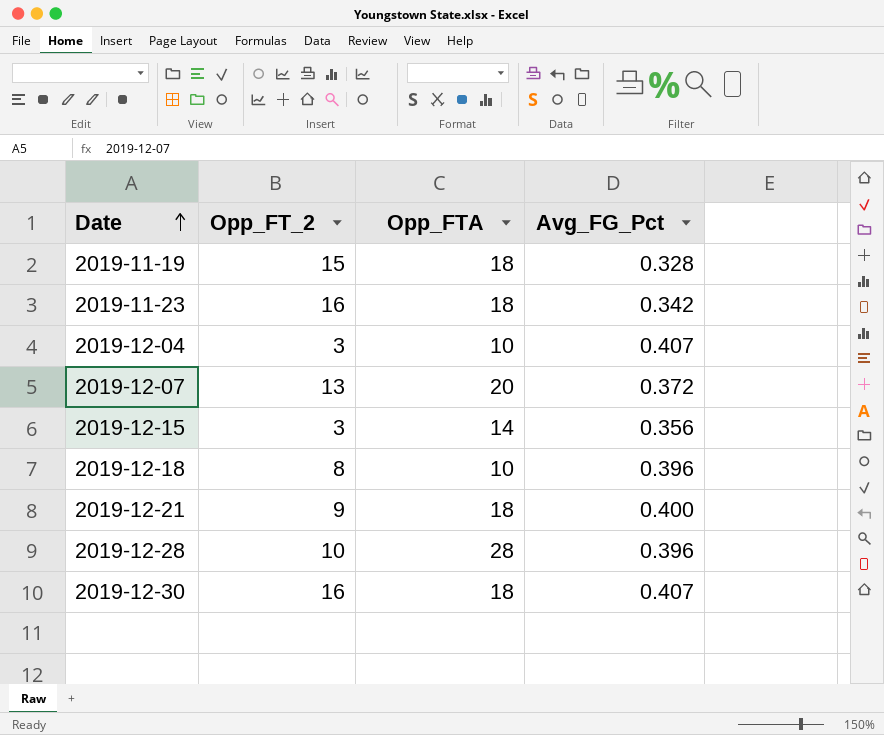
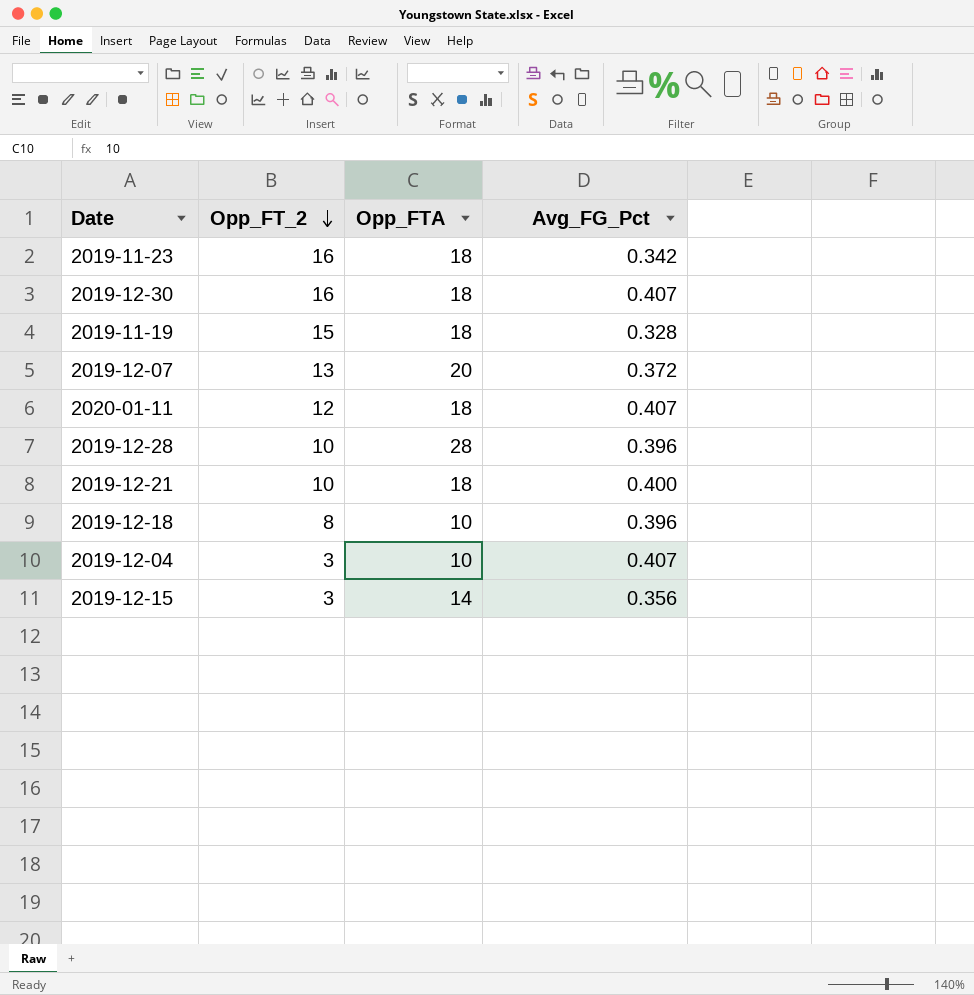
row order: Date ascending -> Opp_FT_2 descending
row 2020-01-11: none -> 12 | 18 | 0.407
2019-12-21 | Opp_FT_2: 9 -> 10

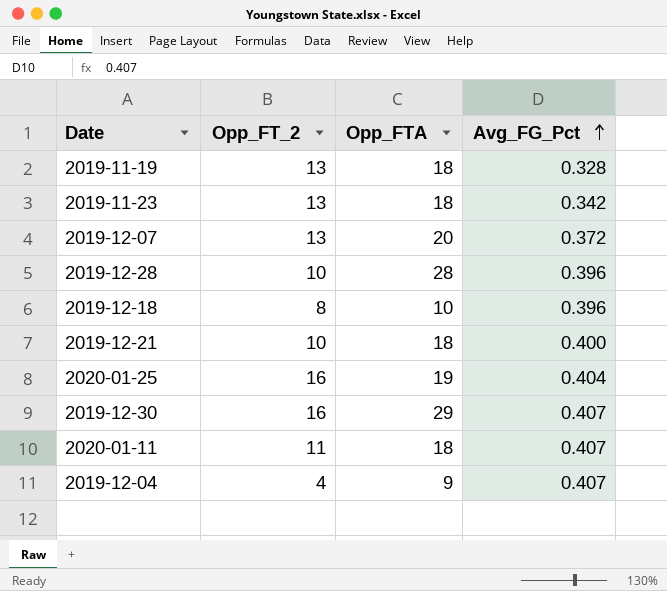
row order: Opp_FT_2 descending -> Avg_FG_Pct ascending
row 2019-12-15: 3 | 14 | 0.356 -> none
2019-11-19 | Opp_FT_2: 15 -> 13
2019-11-23 | Opp_FT_2: 16 -> 13
row 2020-01-25: none -> 16 | 19 | 0.404
2019-12-30 | Opp_FTA: 18 -> 29
2020-01-11 | Opp_FT_2: 12 -> 11
2019-12-04 | Opp_FT_2: 3 -> 4
2019-12-04 | Opp_FTA: 10 -> 9

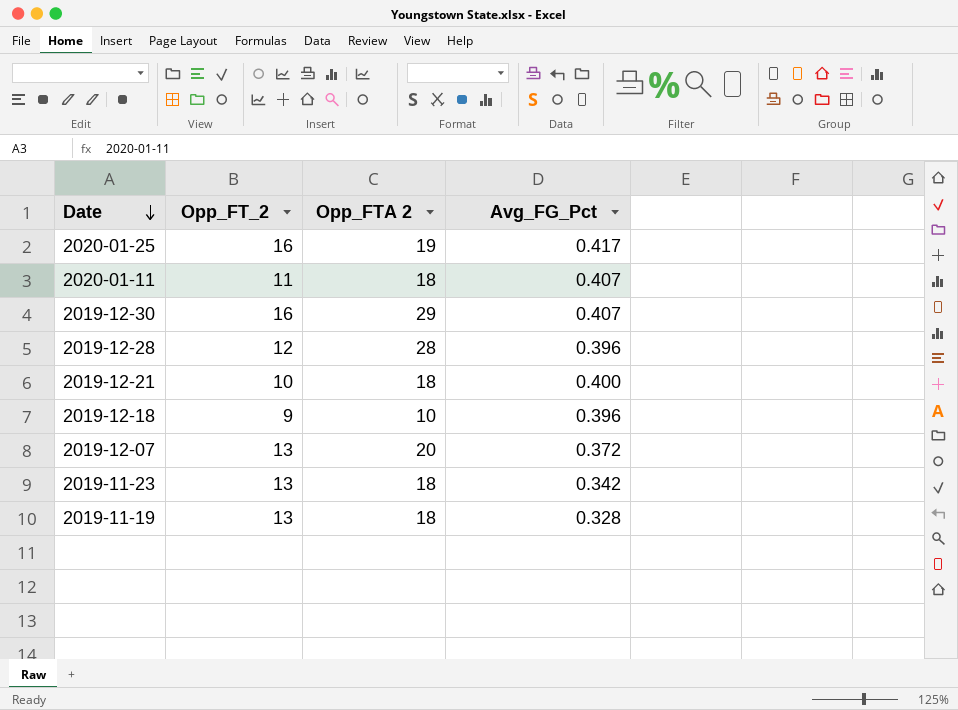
row order: Avg_FG_Pct ascending -> Date descending
column name: Opp_FTA -> Opp_FTA 2
row 2019-12-04: 4 | 9 | 0.407 -> none
2020-01-25 | Avg_FG_Pct: 0.404 -> 0.417
2019-12-28 | Opp_FT_2: 10 -> 12
2019-12-18 | Opp_FT_2: 8 -> 9

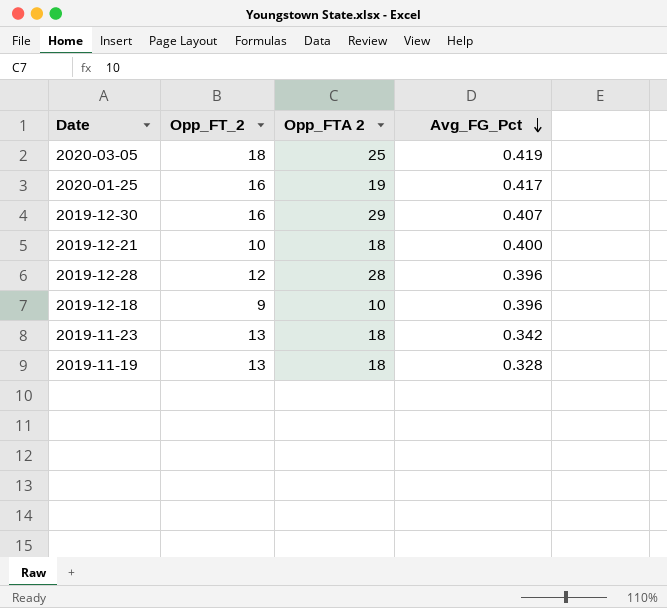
row order: Date descending -> Avg_FG_Pct descending
row 2020-01-11: 11 | 18 | 0.407 -> none
row 2019-12-07: 13 | 20 | 0.372 -> none
row 2020-03-05: none -> 18 | 25 | 0.419

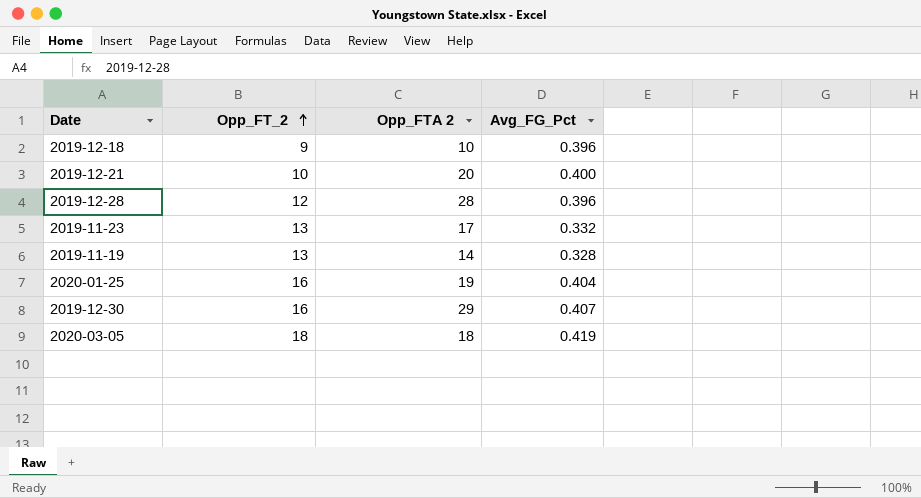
row order: Avg_FG_Pct descending -> Opp_FT_2 ascending
2019-12-21 | Opp_FTA 2: 18 -> 20
2019-11-23 | Opp_FTA 2: 18 -> 17
2019-11-23 | Avg_FG_Pct: 0.342 -> 0.332
2019-11-19 | Opp_FTA 2: 18 -> 14
2020-01-25 | Avg_FG_Pct: 0.417 -> 0.404
2020-03-05 | Opp_FTA 2: 25 -> 18

